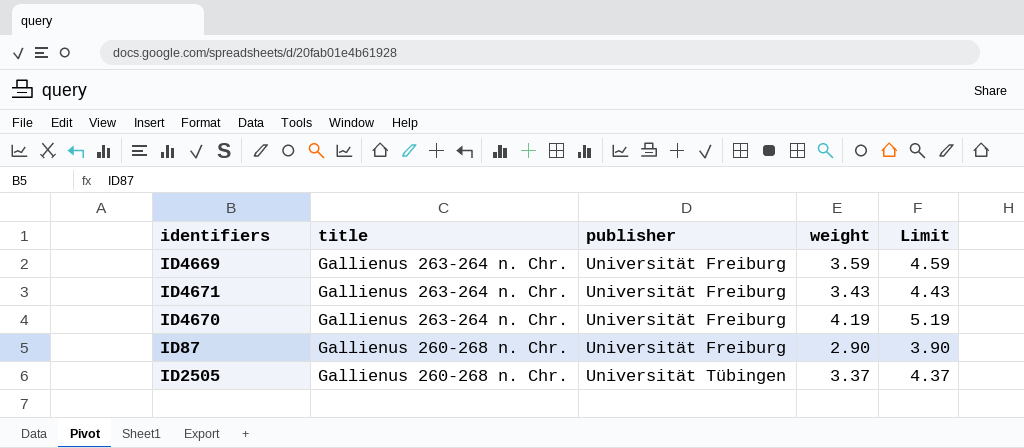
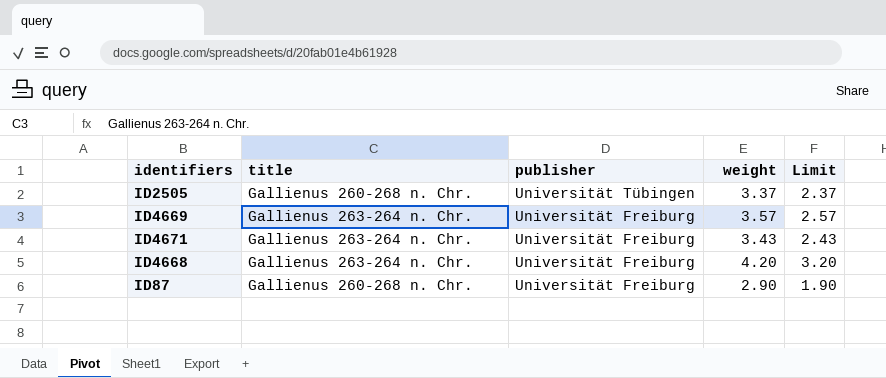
row order: title descending -> publisher descending
column Limit | formula: [weight] + 1 -> [weight] - 1
row ID4670: Gallienus 263-264 n. Chr. | Universität Freiburg | 4.19 | 5.19 -> none
ID4669 | weight: 3.59 -> 3.57
row ID4668: none -> Gallienus 263-264 n. Chr. | Universität Freiburg | 4.20 | 3.20

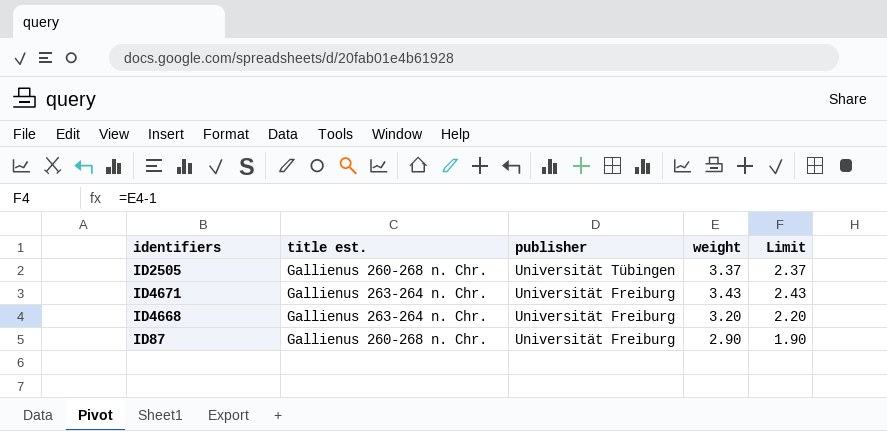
column name: title -> title est.
row ID4669: Gallienus 263-264 n. Chr. | Universität Freiburg | 3.57 | 2.57 -> none
ID4668 | weight: 4.20 -> 3.20
ID4668 | Limit: 3.20 -> 2.20

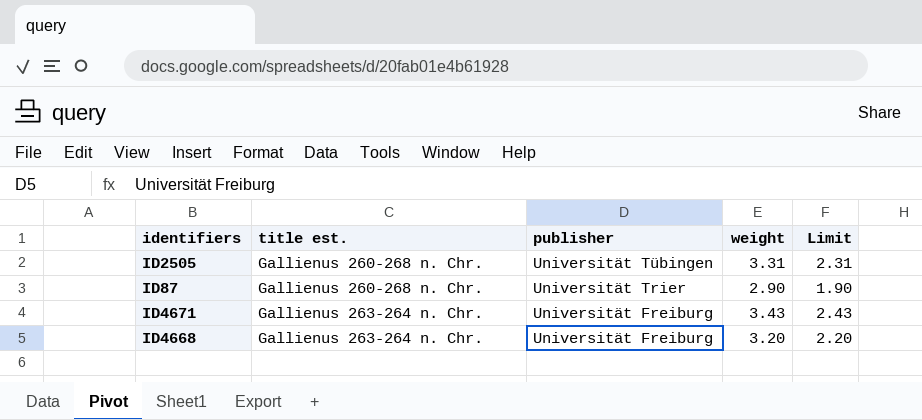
row order: publisher descending -> title est. ascending
ID2505 | weight: 3.37 -> 3.31
ID2505 | Limit: 2.37 -> 2.31
ID87 | publisher: Universität Freiburg -> Universität Trier

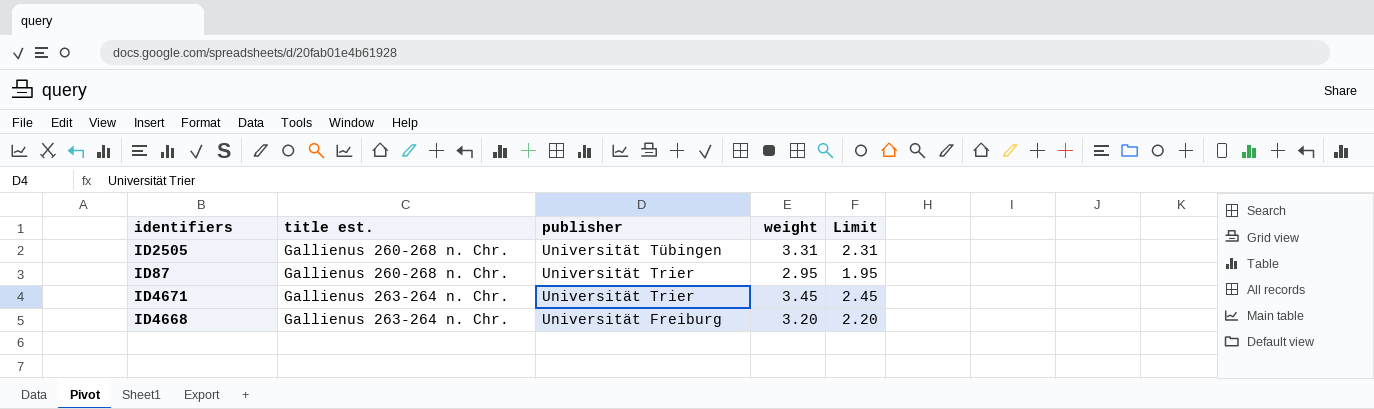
ID87 | weight: 2.90 -> 2.95
ID87 | Limit: 1.90 -> 1.95
ID4671 | publisher: Universität Freiburg -> Universität Trier
ID4671 | weight: 3.43 -> 3.45
ID4671 | Limit: 2.43 -> 2.45

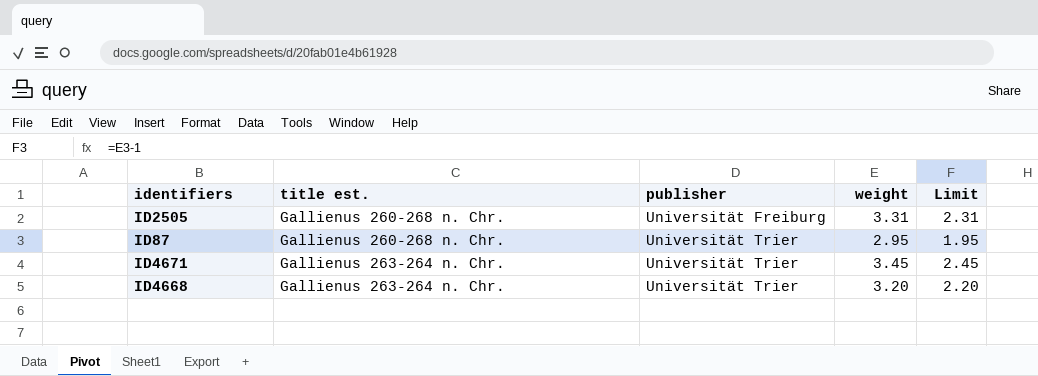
ID2505 | publisher: Universität Tübingen -> Universität Freiburg
ID4668 | publisher: Universität Freiburg -> Universität Trier

